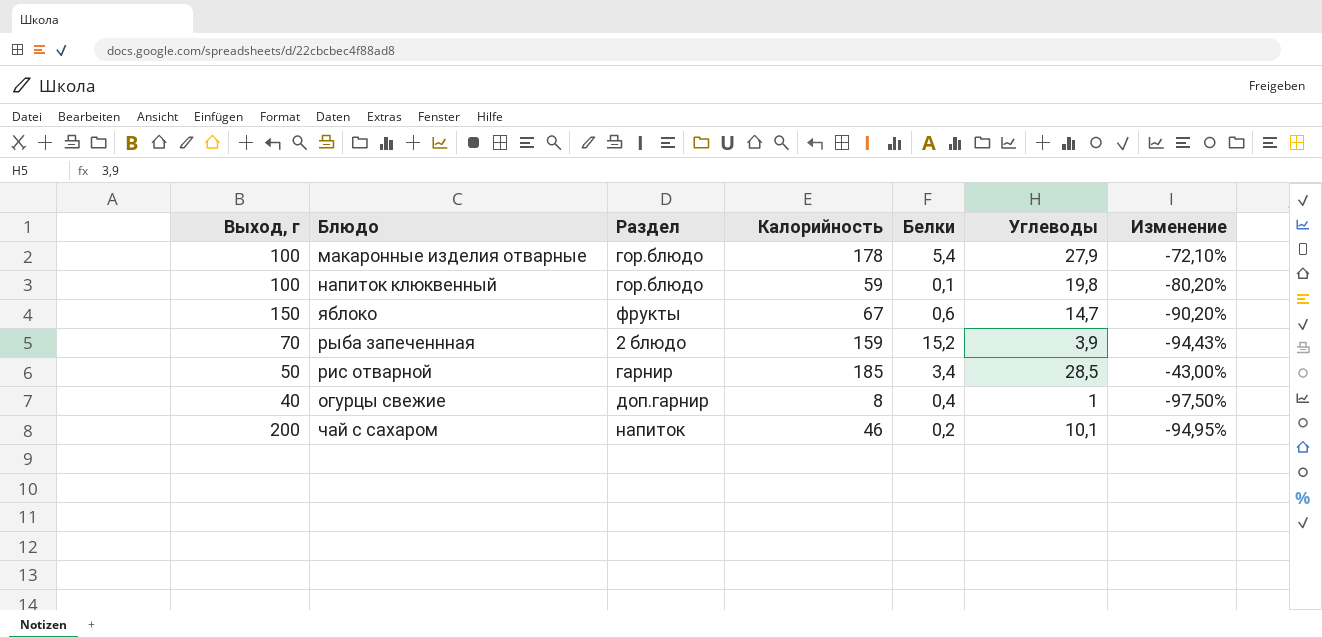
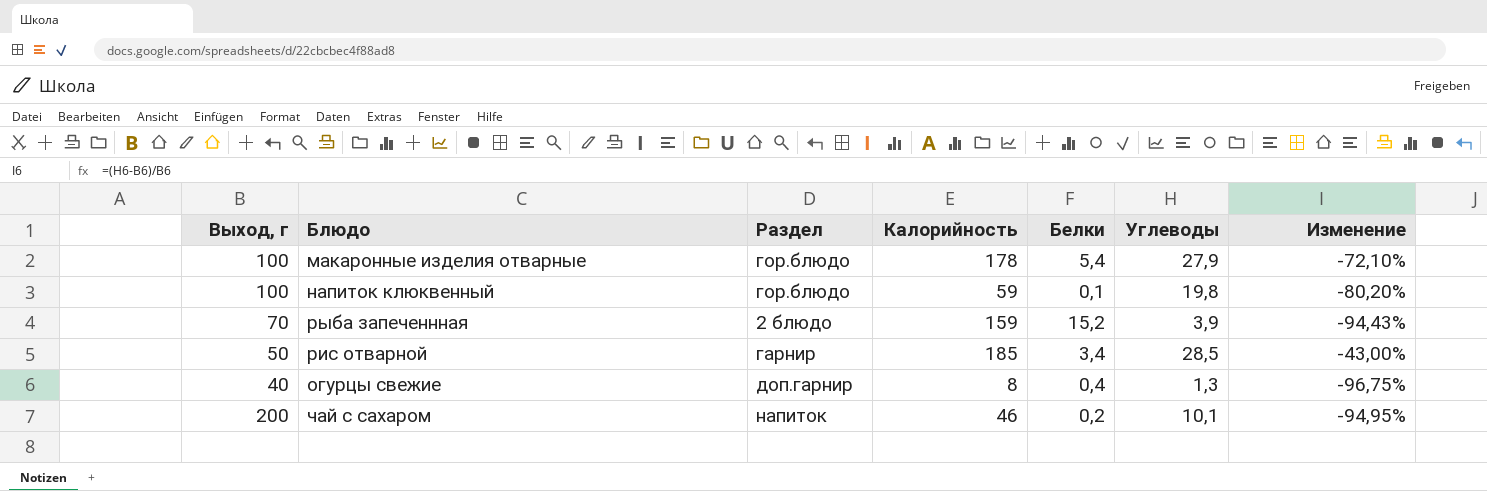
row яблоко: 150 | фрукты | 67 | 0,6 | 14,7 | -90,20% -> none
огурцы свежие | Углеводы: 1 -> 1,3
огурцы свежие | Изменение: -97,50% -> -96,75%

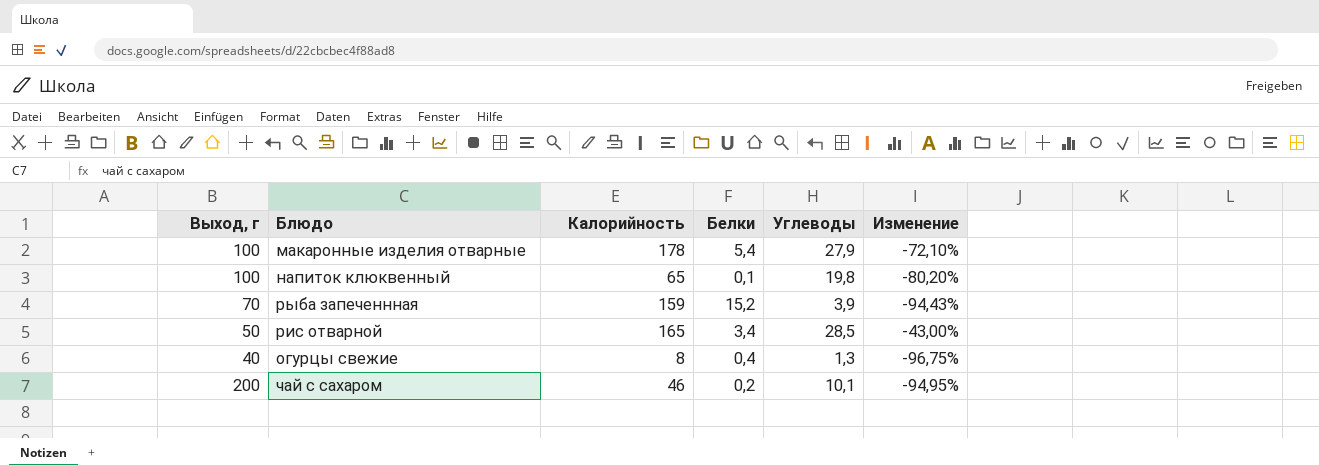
column Раздел | position: 3 -> none
напиток клюквенный | Калорийность: 59 -> 65
рис отварной | Калорийность: 185 -> 165

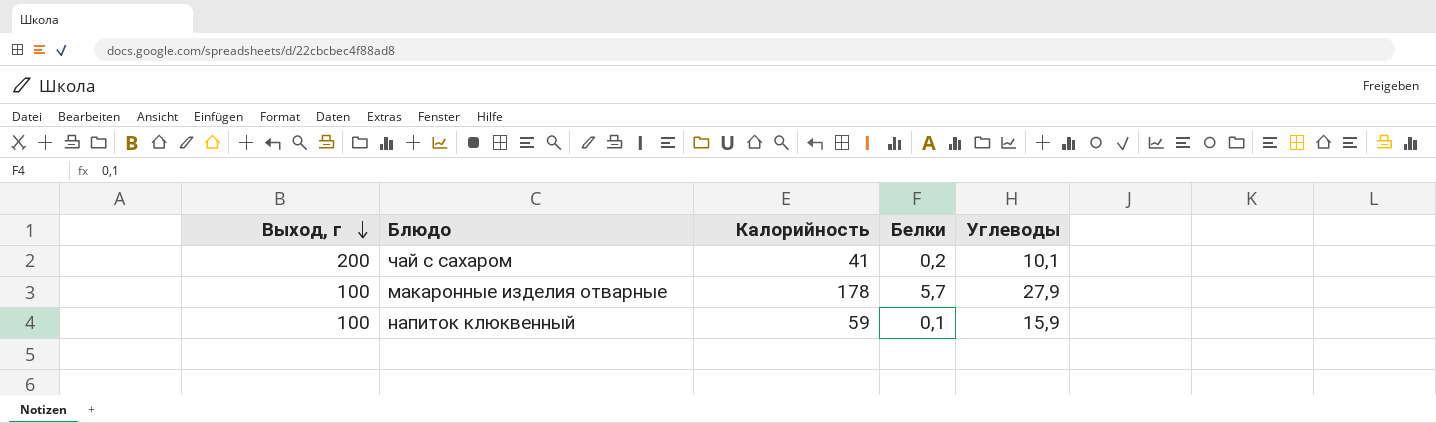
row order: none -> Выход, г descending
column Изменение | formula: ([Углеводы] - [Выход, г]) / [Выход, г] -> none
row рыба запеченнная: 70 | 159 | 15,2 | 3,9 | -94,43% -> none
row рис отварной: 50 | 165 | 3,4 | 28,5 | -43,00% -> none
row огурцы свежие: 40 | 8 | 0,4 | 1,3 | -96,75% -> none
чай с сахаром | Калорийность: 46 -> 41
макаронные изделия отварные | Белки: 5,4 -> 5,7
напиток клюквенный | Калорийность: 65 -> 59
напиток клюквенный | Углеводы: 19,8 -> 15,9

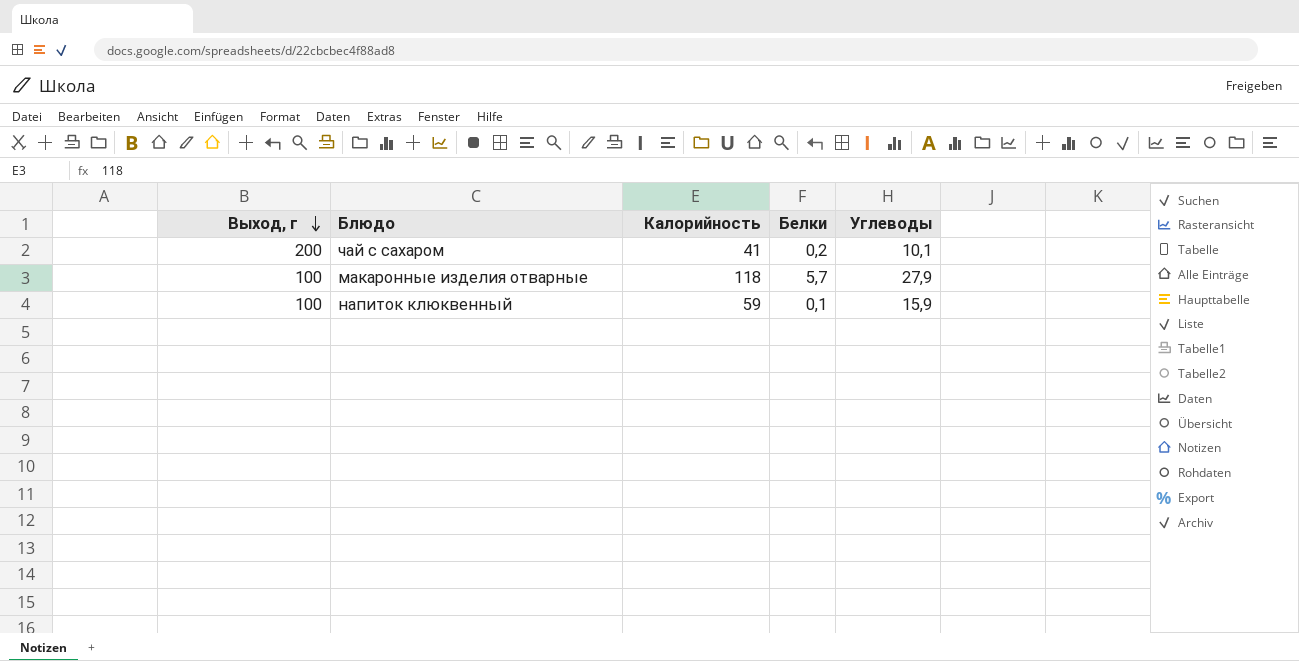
макаронные изделия отварные | Калорийность: 178 -> 118

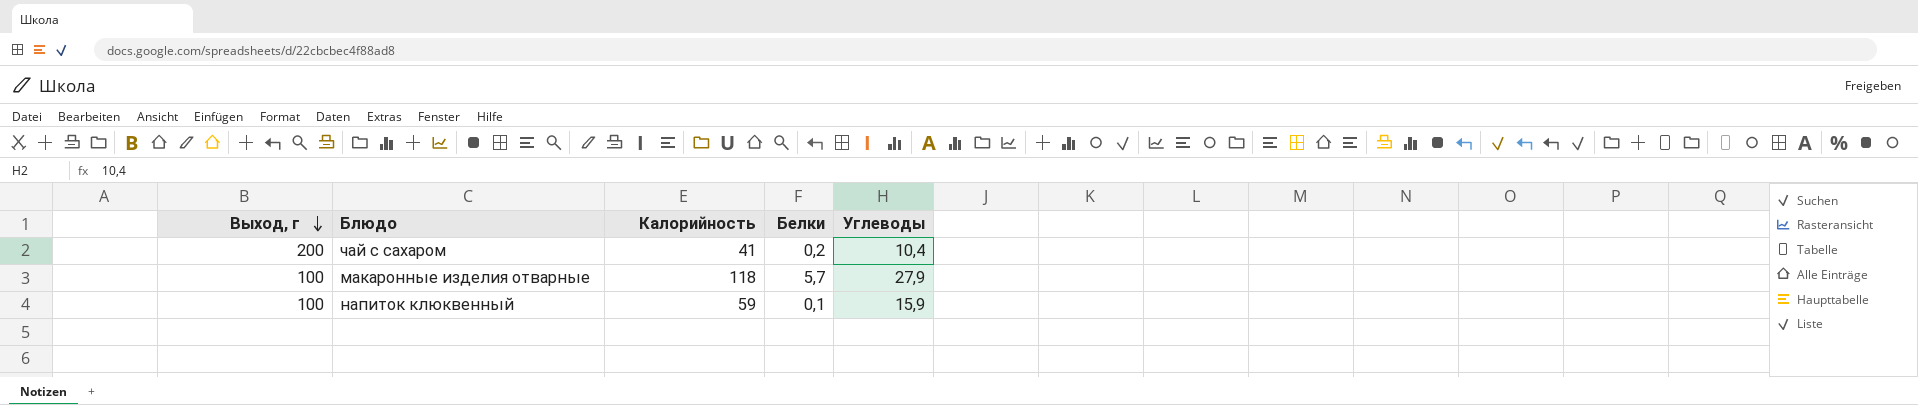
чай с сахаром | Углеводы: 10,1 -> 10,4

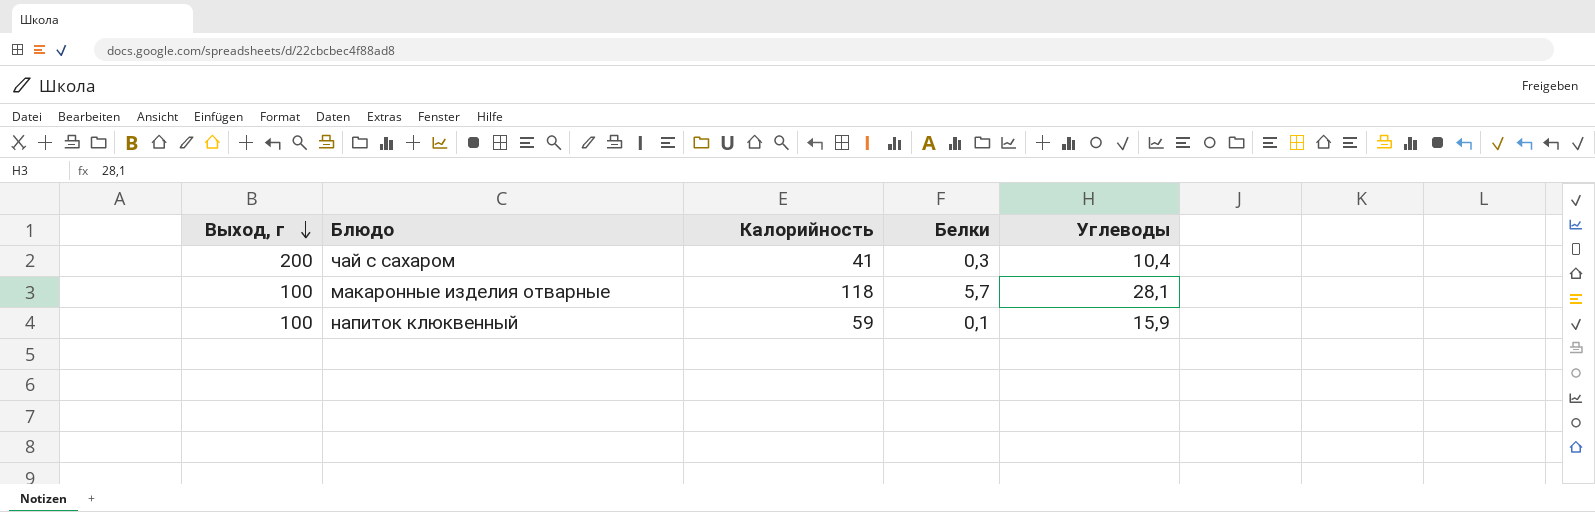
чай с сахаром | Белки: 0,2 -> 0,3
макаронные изделия отварные | Углеводы: 27,9 -> 28,1

